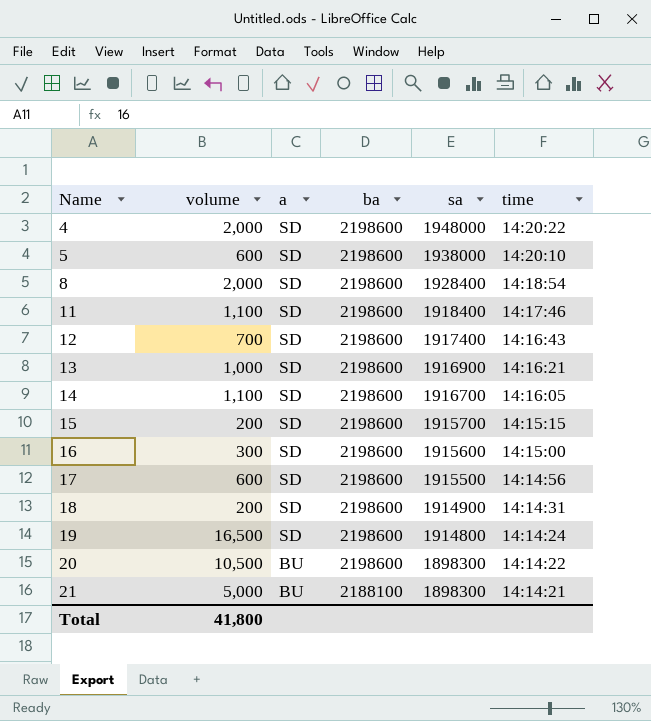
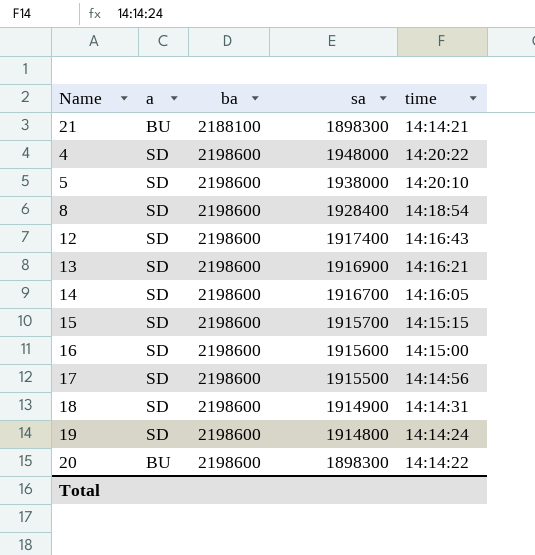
row order: Name ascending -> ba ascending
column volume | position: 2 -> none
row 11: 1,100 | SD | 2198600 | 1918400 | 14:17:46 -> none

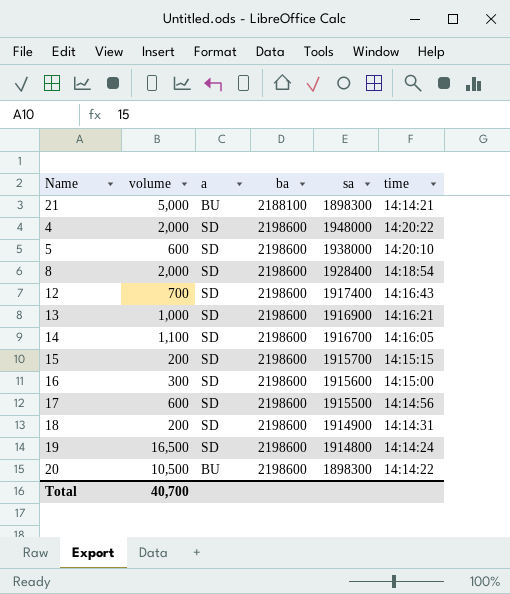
column volume | position: none -> 2

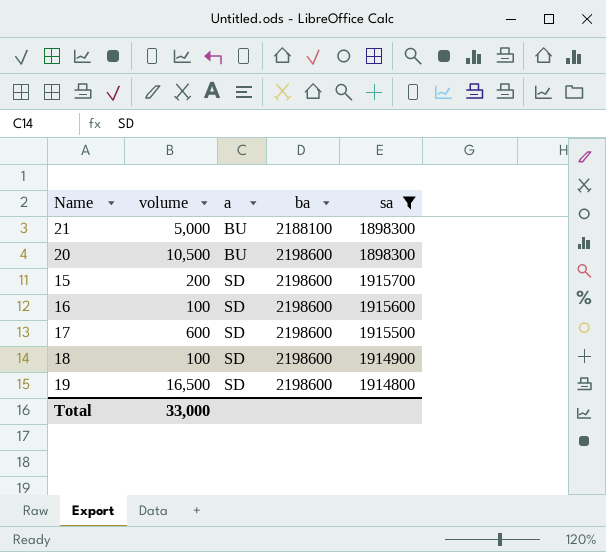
filter: none -> sa <= 1915700
row order: ba ascending -> a ascending
column time | position: 6 -> none
16 | volume: 300 -> 100
18 | volume: 200 -> 100
Total | volume: 40,700 -> 33,000

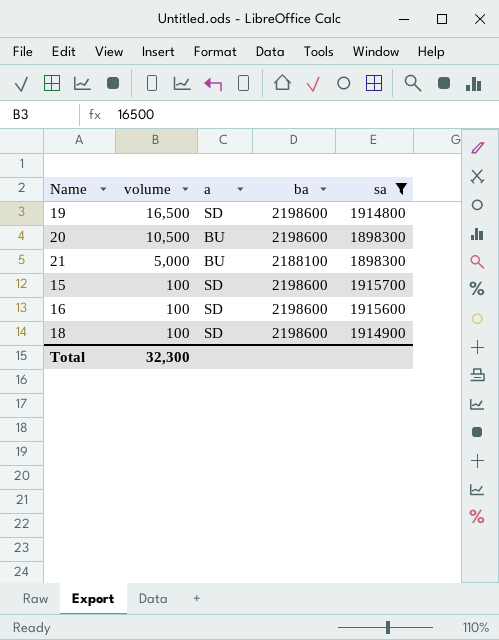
row order: a ascending -> volume descending
row 17: 600 | SD | 2198600 | 1915500 -> none
15 | volume: 200 -> 100
Total | volume: 33,000 -> 32,300

